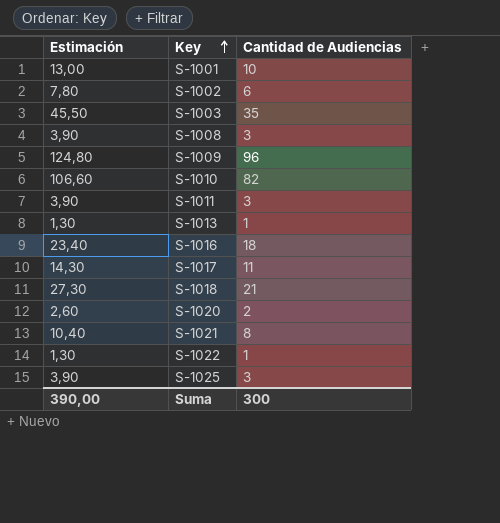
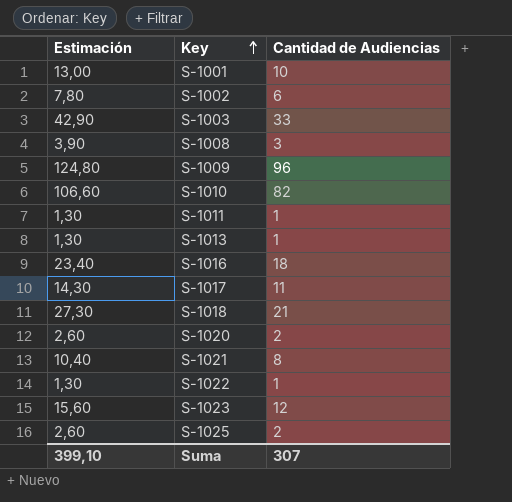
S-1003 | Estimación: 45,50 -> 42,90
S-1003 | Cantidad de Audiencias: 35 -> 33
S-1011 | Estimación: 3,90 -> 1,30
S-1011 | Cantidad de Audiencias: 3 -> 1
row S-1023: none -> 15,60 | 12
S-1025 | Estimación: 3,90 -> 2,60
S-1025 | Cantidad de Audiencias: 3 -> 2
Suma | Estimación: 390,00 -> 399,10
Suma | Cantidad de Audiencias: 300 -> 307

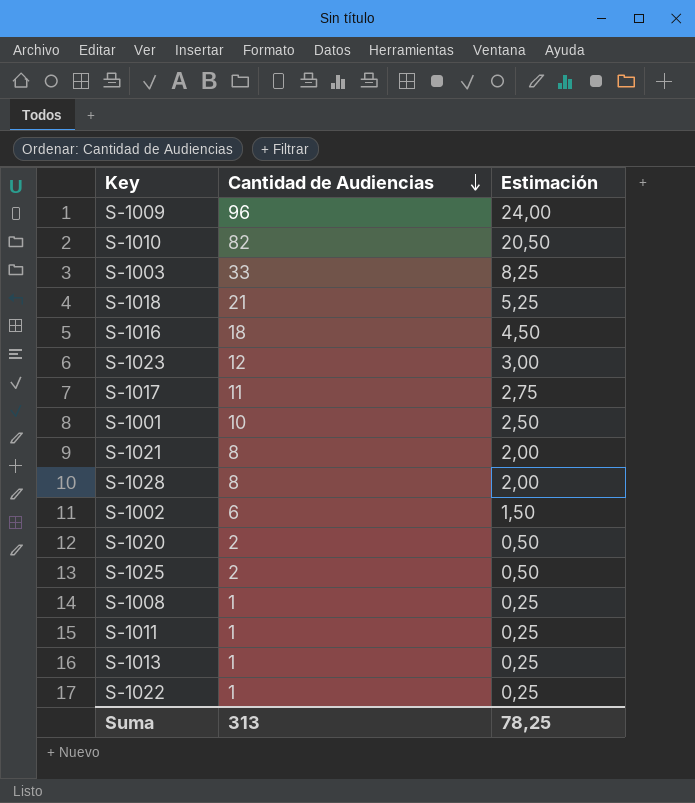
row order: Key ascending -> Cantidad de Audiencias descending
column Estimación | formula: [Cantidad de Audiencias] * 1,3 -> [Cantidad de Audiencias] * 0,25
column Estimación | position: 1 -> 3
row S-1028: none -> 8 | 2,00
S-1008 | Cantidad de Audiencias: 3 -> 1
Suma | Cantidad de Audiencias: 307 -> 313
Suma | Estimación: 399,10 -> 78,25

